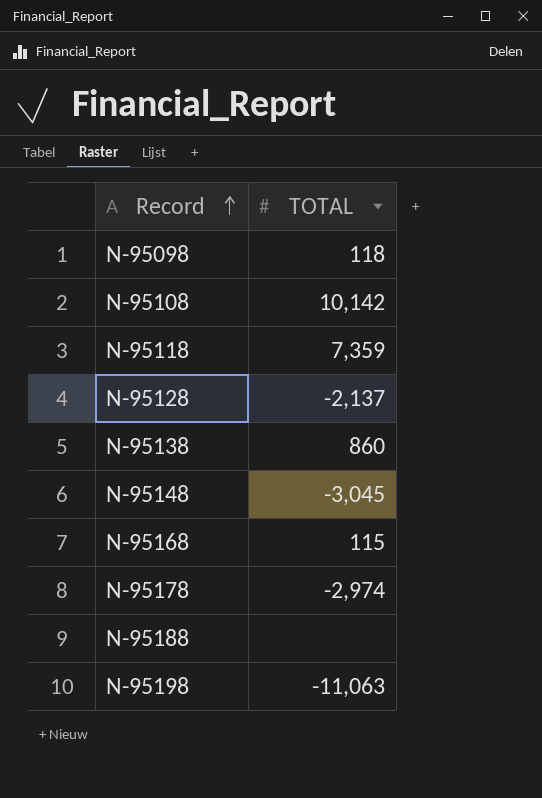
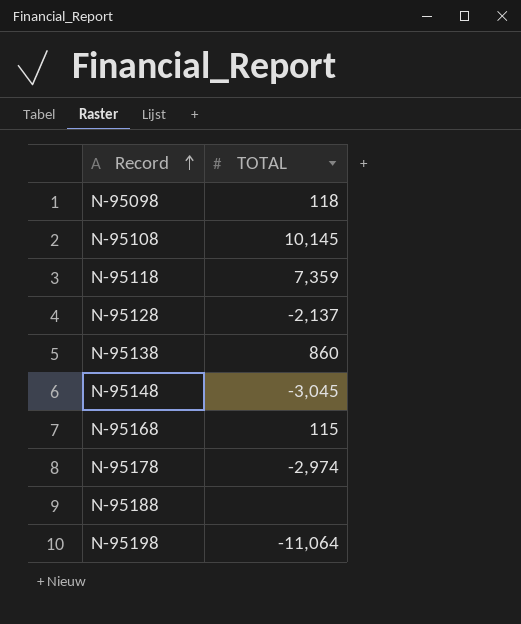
N-95108 | TOTAL: 10,142 -> 10,145
N-95198 | TOTAL: -11,063 -> -11,064

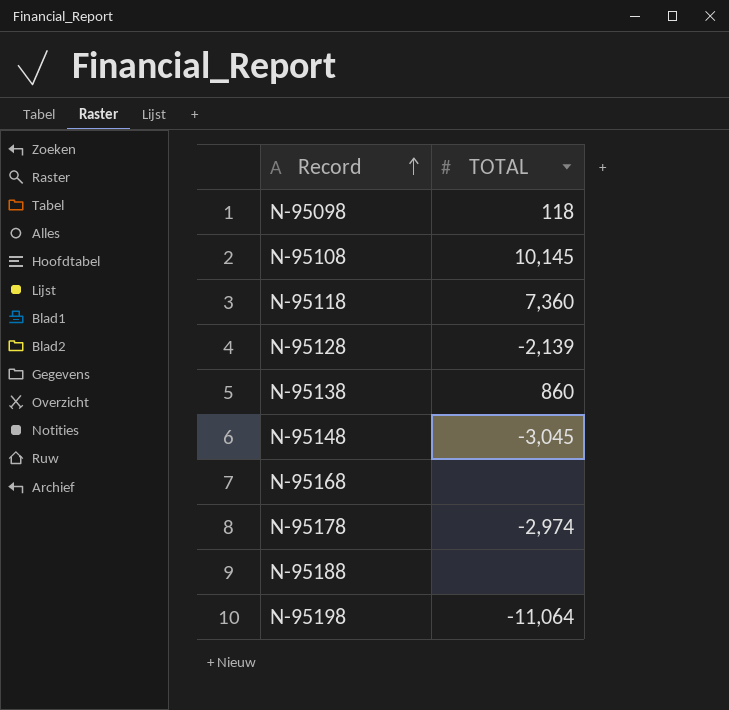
N-95118 | TOTAL: 7,359 -> 7,360
N-95128 | TOTAL: -2,137 -> -2,139
N-95168 | TOTAL: 115 -> none

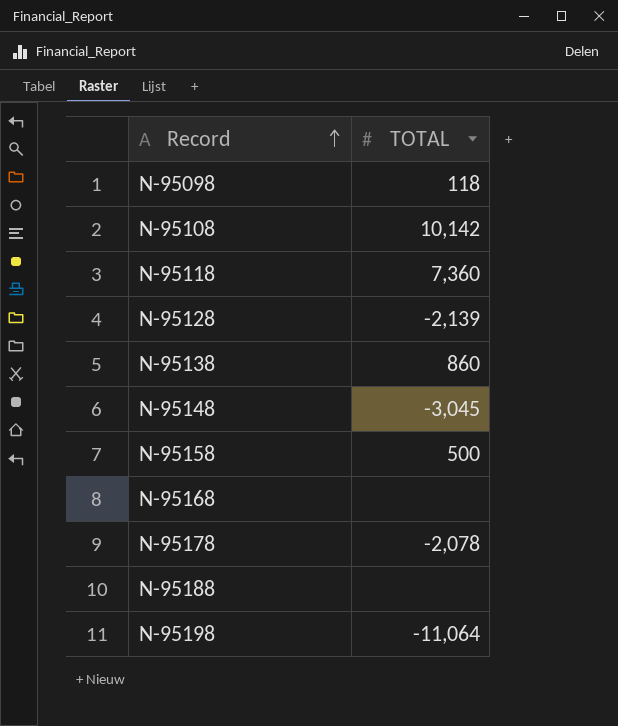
N-95108 | TOTAL: 10,145 -> 10,142
row N-95158: none -> 500
N-95178 | TOTAL: -2,974 -> -2,078

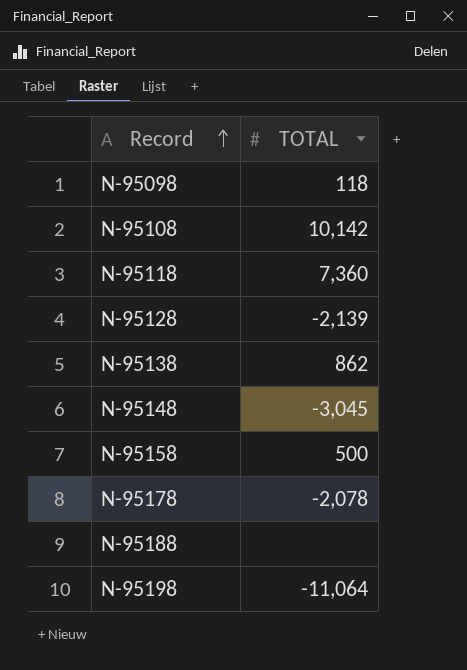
row N-95168: none -> none
N-95138 | TOTAL: 860 -> 862

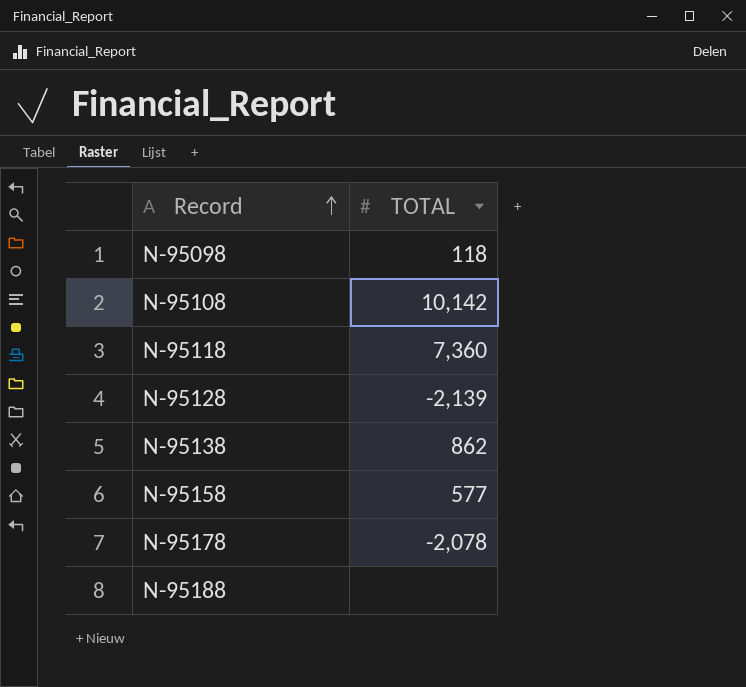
row N-95148: -3,045 -> none
row N-95198: -11,064 -> none
N-95158 | TOTAL: 500 -> 577

